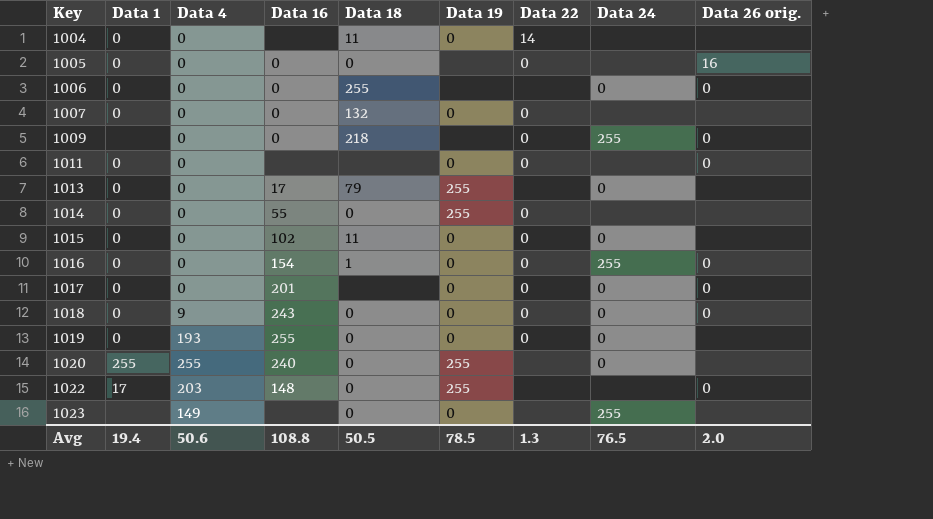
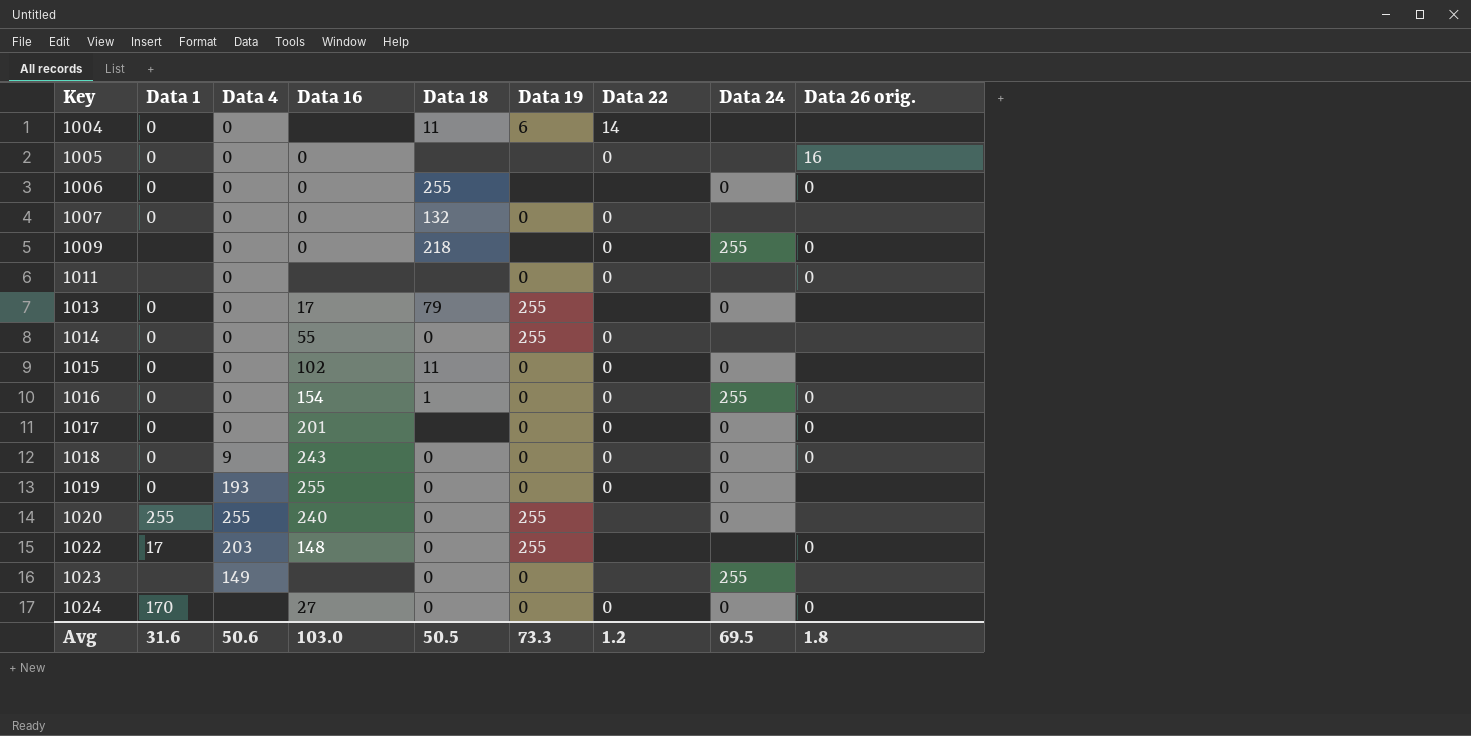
1004 | Data 19: 0 -> 6
1005 | Data 18: 0 -> none
1011 | Data 1: 0 -> none
row 1024: none -> 170 | none | 27 | 0 | 0 | 0 | 0 | 0
Avg | Data 1: 19.4 -> 31.6
Avg | Data 16: 108.8 -> 103.0
Avg | Data 19: 78.5 -> 73.3
Avg | Data 22: 1.3 -> 1.2
Avg | Data 24: 76.5 -> 69.5
Avg | Data 26 orig.: 2.0 -> 1.8

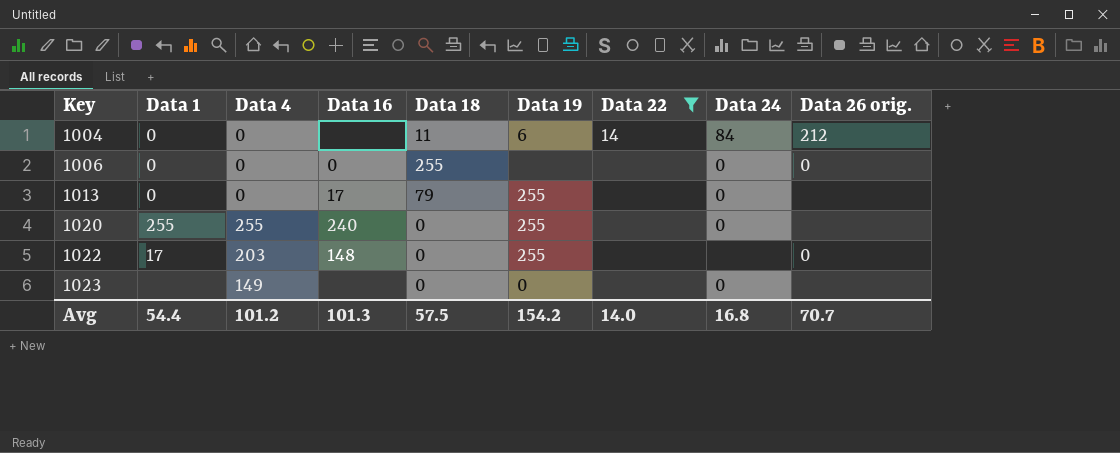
filter: none -> Data 22 != 0
1004 | Data 24: none -> 84
1004 | Data 26 orig.: none -> 212
1023 | Data 24: 255 -> 0
Avg | Data 1: 31.6 -> 54.4
Avg | Data 4: 50.6 -> 101.2
Avg | Data 16: 103.0 -> 101.3
Avg | Data 18: 50.5 -> 57.5
Avg | Data 19: 73.3 -> 154.2
Avg | Data 22: 1.2 -> 14.0
Avg | Data 24: 69.5 -> 16.8
Avg | Data 26 orig.: 1.8 -> 70.7

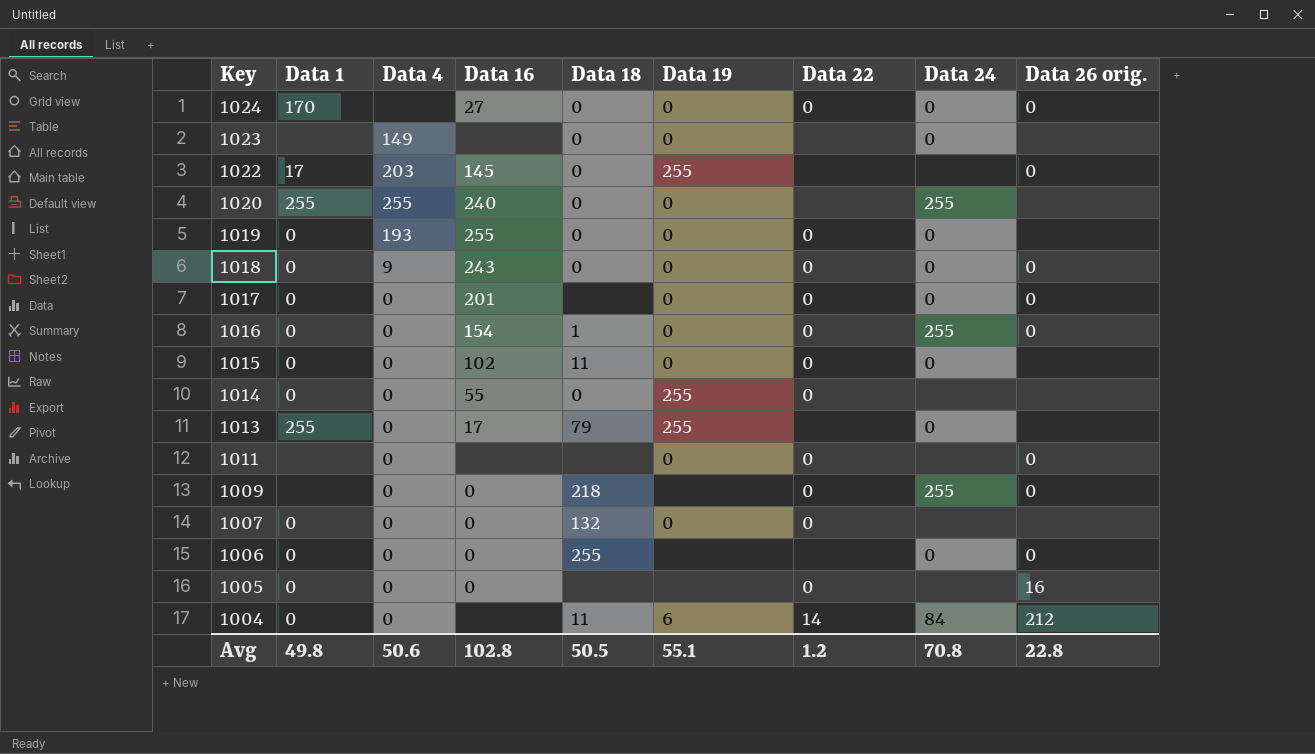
filter: Data 22 != 0 -> none
row order: Key ascending -> Key descending
1022 | Data 16: 148 -> 145
1020 | Data 19: 255 -> 0
1020 | Data 24: 0 -> 255
1013 | Data 1: 0 -> 255
Avg | Data 1: 54.4 -> 49.8
Avg | Data 4: 101.2 -> 50.6
Avg | Data 16: 101.3 -> 102.8
Avg | Data 18: 57.5 -> 50.5
Avg | Data 19: 154.2 -> 55.1
Avg | Data 22: 14.0 -> 1.2
Avg | Data 24: 16.8 -> 70.8
Avg | Data 26 orig.: 70.7 -> 22.8

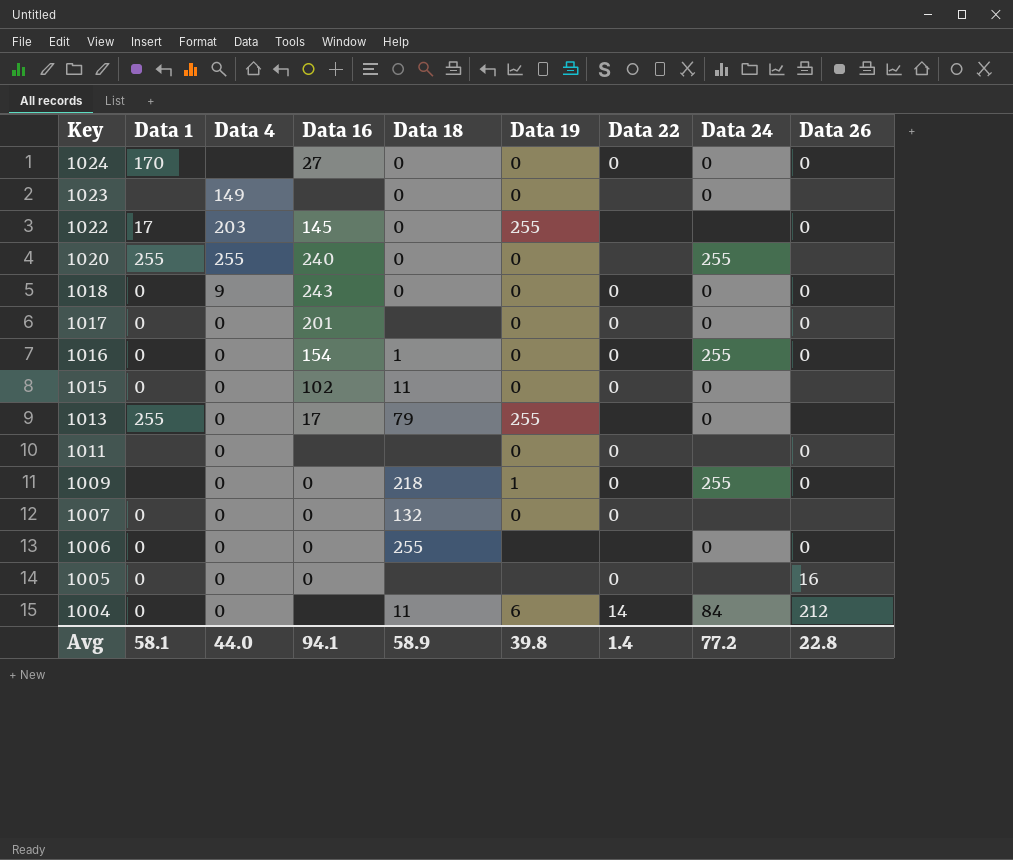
column name: Data 26 orig. -> Data 26
row 1019: 0 | 193 | 255 | 0 | 0 | 0 | 0 | none -> none
row 1014: 0 | 0 | 55 | 0 | 255 | 0 | none | none -> none
1009 | Data 19: none -> 1
Avg | Data 1: 49.8 -> 58.1
Avg | Data 4: 50.6 -> 44.0
Avg | Data 16: 102.8 -> 94.1
Avg | Data 18: 50.5 -> 58.9
Avg | Data 19: 55.1 -> 39.8
Avg | Data 22: 1.2 -> 1.4
Avg | Data 24: 70.8 -> 77.2

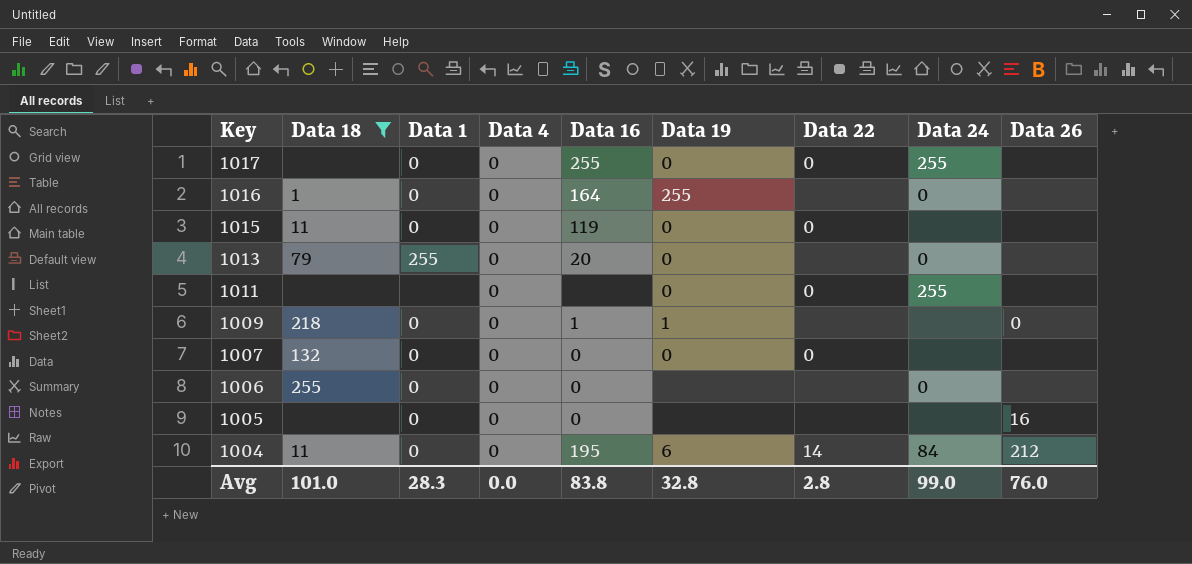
filter: none -> Data 18 != 0
column Data 18 | position: 5 -> 2
1017 | Data 16: 201 -> 255
1017 | Data 24: 0 -> 255
1017 | Data 26: 0 -> none
1016 | Data 16: 154 -> 164
1016 | Data 19: 0 -> 255
1016 | Data 22: 0 -> none
1016 | Data 24: 255 -> 0
1016 | Data 26: 0 -> none
1015 | Data 16: 102 -> 119
1015 | Data 24: 0 -> none
1013 | Data 16: 17 -> 20
1013 | Data 19: 255 -> 0
1011 | Data 24: none -> 255
1011 | Data 26: 0 -> none
1009 | Data 1: none -> 0
1009 | Data 16: 0 -> 1
1009 | Data 22: 0 -> none
1009 | Data 24: 255 -> none
1006 | Data 26: 0 -> none
1005 | Data 22: 0 -> none
1004 | Data 16: none -> 195
Avg | Data 18: 58.9 -> 101.0
Avg | Data 1: 58.1 -> 28.3
Avg | Data 4: 44.0 -> 0.0
Avg | Data 16: 94.1 -> 83.8
Avg | Data 19: 39.8 -> 32.8
Avg | Data 22: 1.4 -> 2.8
Avg | Data 24: 77.2 -> 99.0
Avg | Data 26: 22.8 -> 76.0

